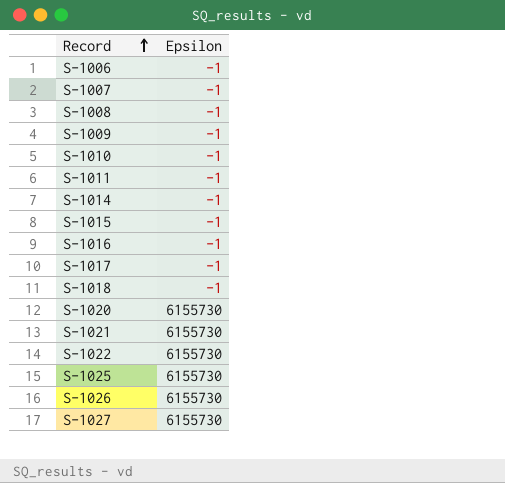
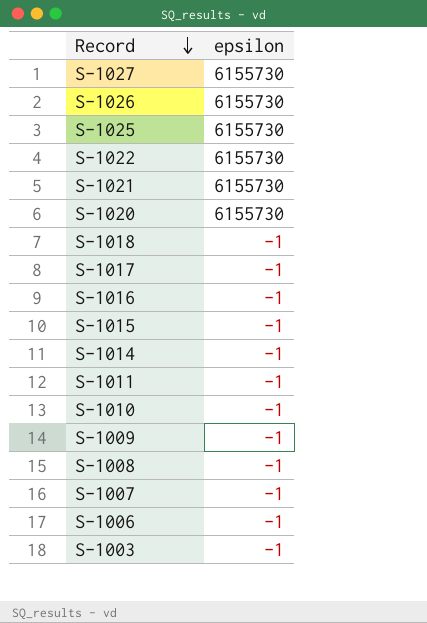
row order: Record ascending -> Record descending
column name: Epsilon -> epsilon
row S-1003: none -> -1

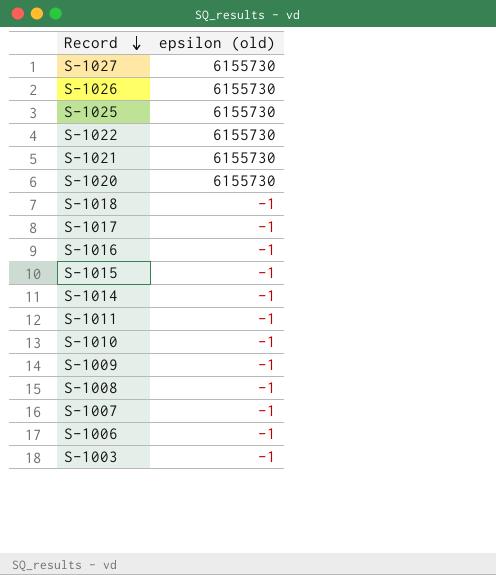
column name: epsilon -> epsilon (old)

